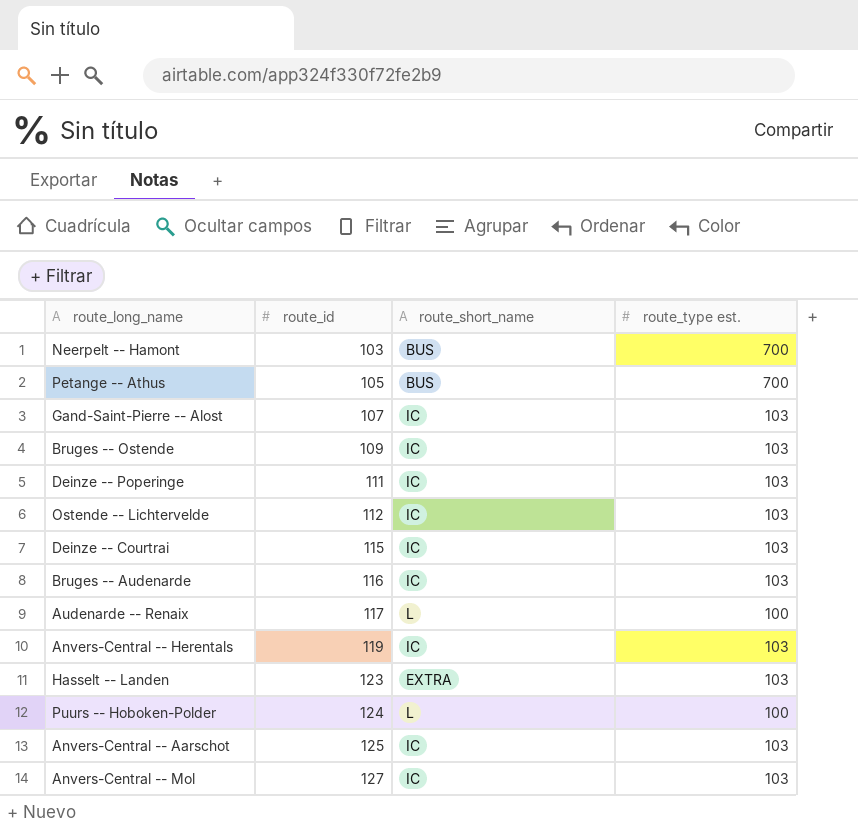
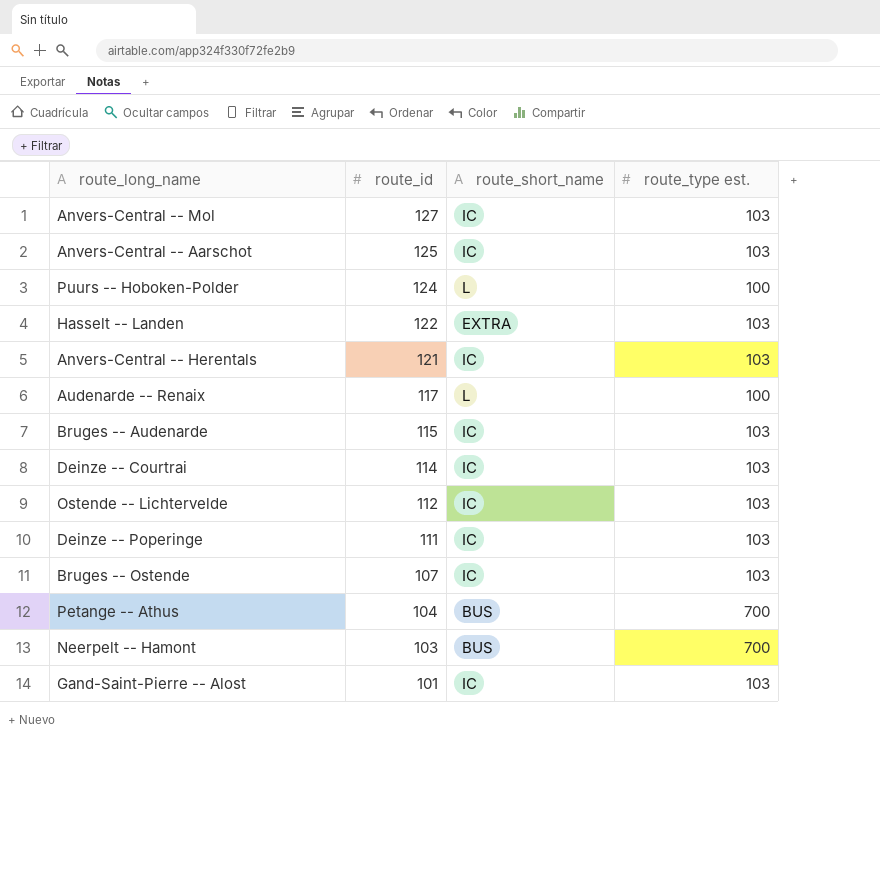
row order: route_id ascending -> route_id descending
Hasselt -- Landen | route_id: 123 -> 122
Anvers-Central -- Herentals | route_id: 119 -> 121
Bruges -- Audenarde | route_id: 116 -> 115
Deinze -- Courtrai | route_id: 115 -> 114
Bruges -- Ostende | route_id: 109 -> 107
Petange -- Athus | route_id: 105 -> 104
Gand-Saint-Pierre -- Alost | route_id: 107 -> 101

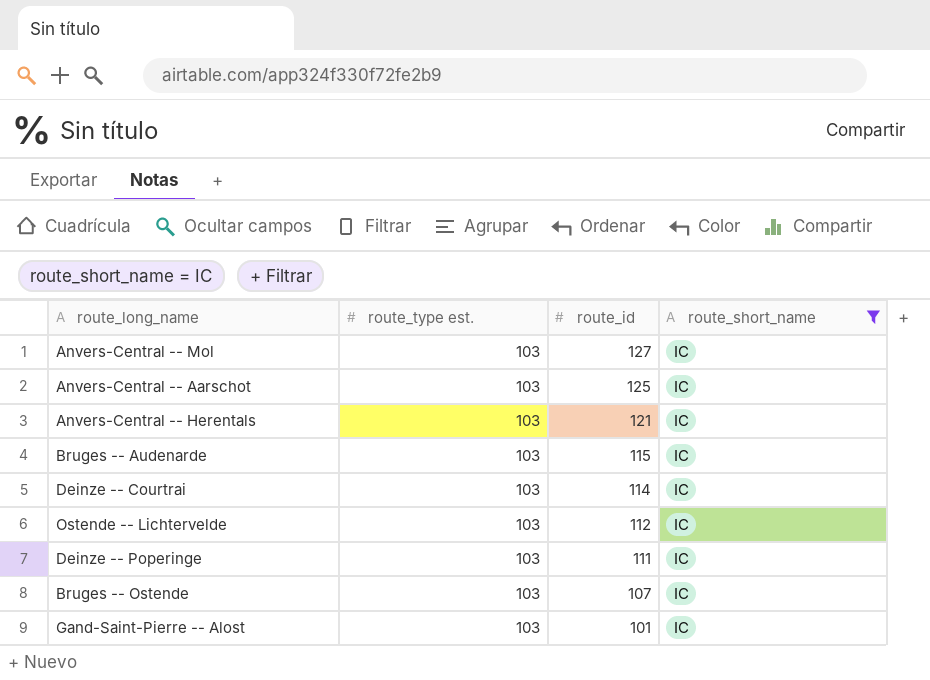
filter: none -> route_short_name = IC
column route_type est. | position: 4 -> 2

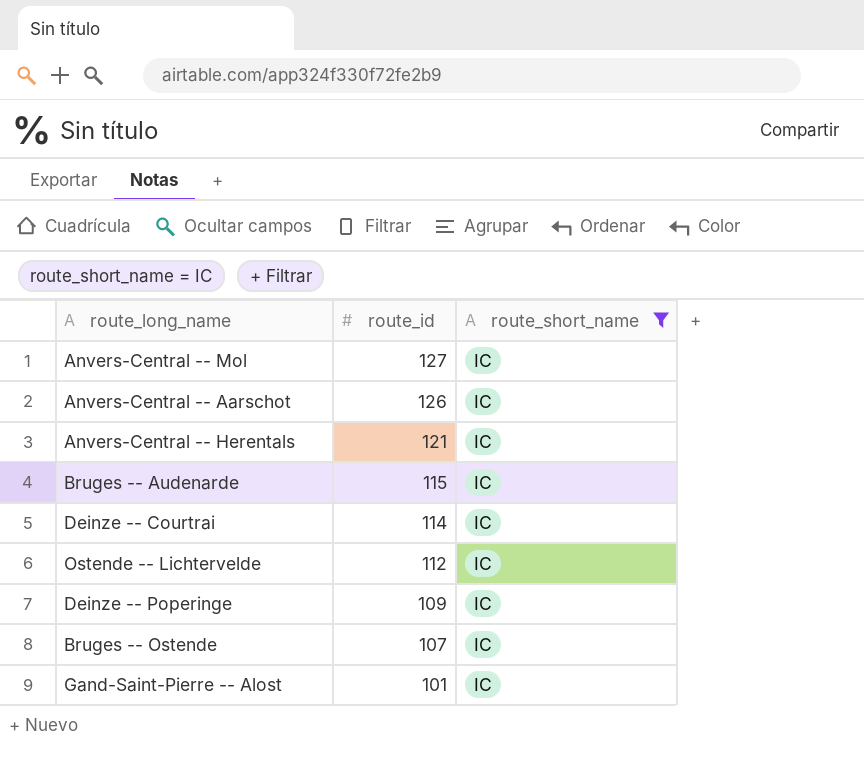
column route_type est. | position: 2 -> none
Anvers-Central -- Aarschot | route_id: 125 -> 126
Deinze -- Poperinge | route_id: 111 -> 109

